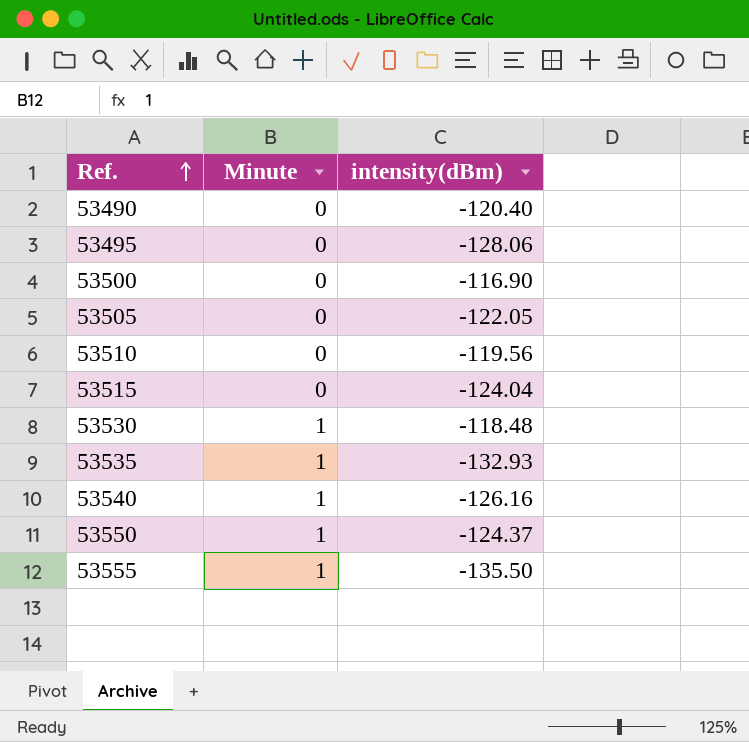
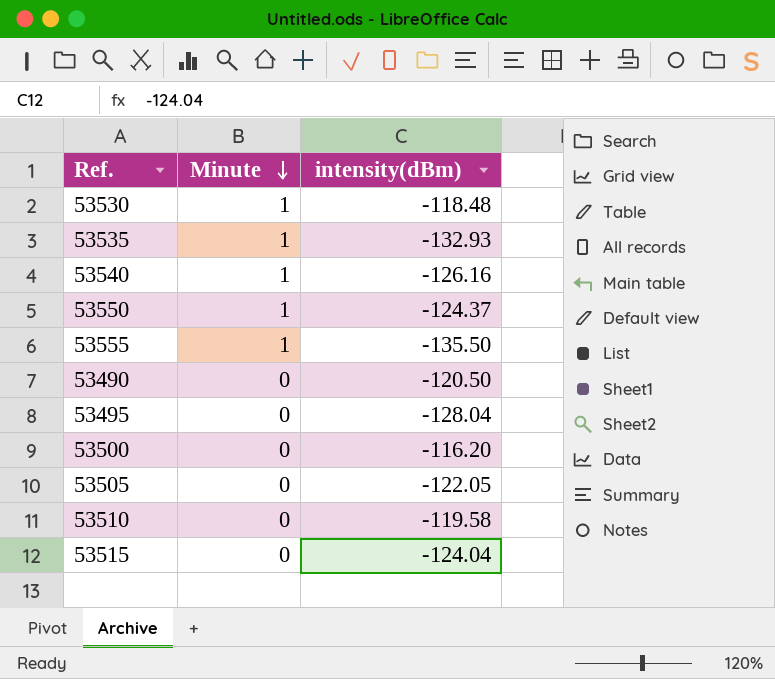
row order: Ref. ascending -> Minute descending
53490 | intensity(dBm): -120.40 -> -120.50
53495 | intensity(dBm): -128.06 -> -128.04
53500 | intensity(dBm): -116.90 -> -116.20
53510 | intensity(dBm): -119.56 -> -119.58

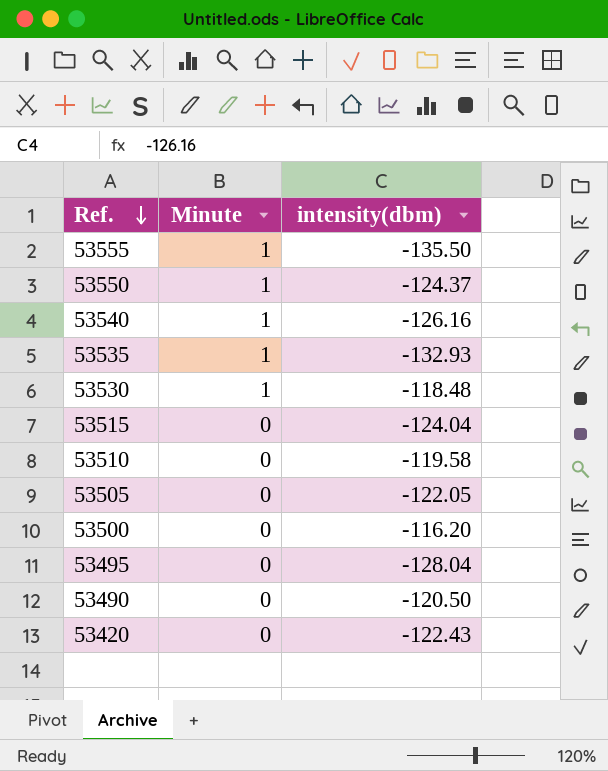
row order: Minute descending -> Ref. descending
column name: intensity(dBm) -> intensity(dbm)
row 53420: none -> 0 | -122.43

